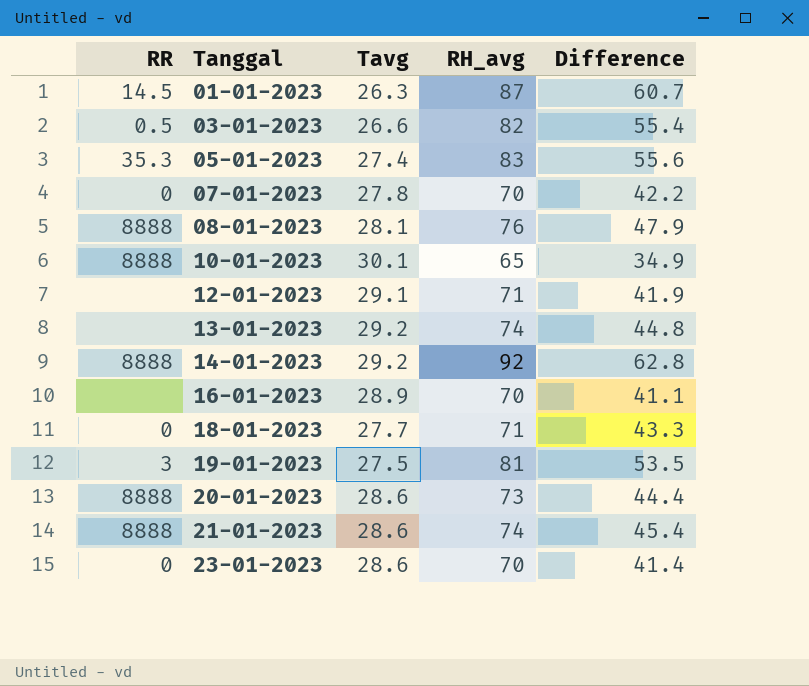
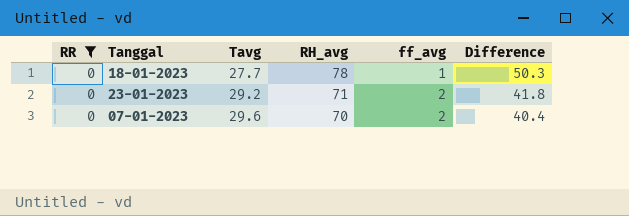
filter: none -> RR = 0
row order: Tanggal ascending -> Tavg ascending
column ff_avg | position: none -> 5
18-01-2023 | RH_avg: 71 -> 78
18-01-2023 | Difference: 43.3 -> 50.3
23-01-2023 | Tavg: 28.6 -> 29.2
23-01-2023 | RH_avg: 70 -> 71
23-01-2023 | Difference: 41.4 -> 41.8
07-01-2023 | Tavg: 27.8 -> 29.6
07-01-2023 | Difference: 42.2 -> 40.4

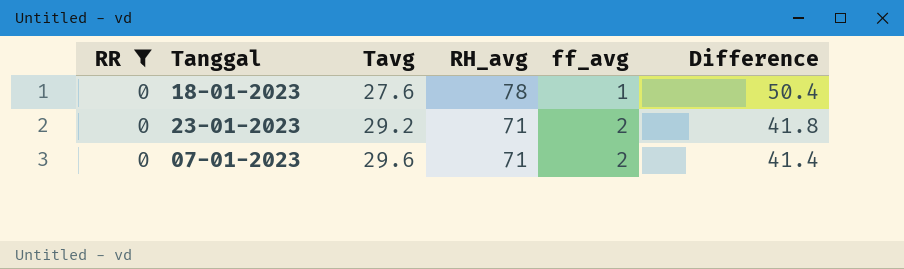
18-01-2023 | Tavg: 27.7 -> 27.6
18-01-2023 | Difference: 50.3 -> 50.4
07-01-2023 | RH_avg: 70 -> 71
07-01-2023 | Difference: 40.4 -> 41.4

